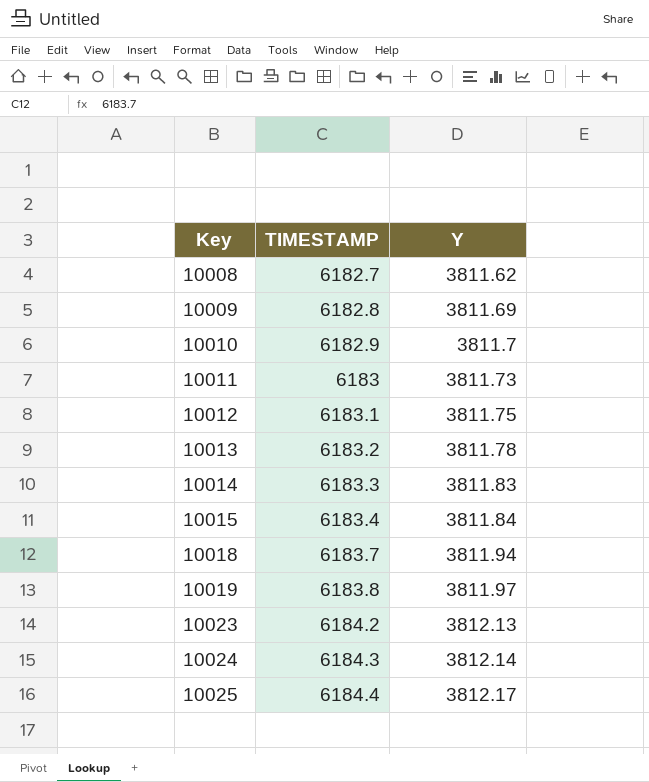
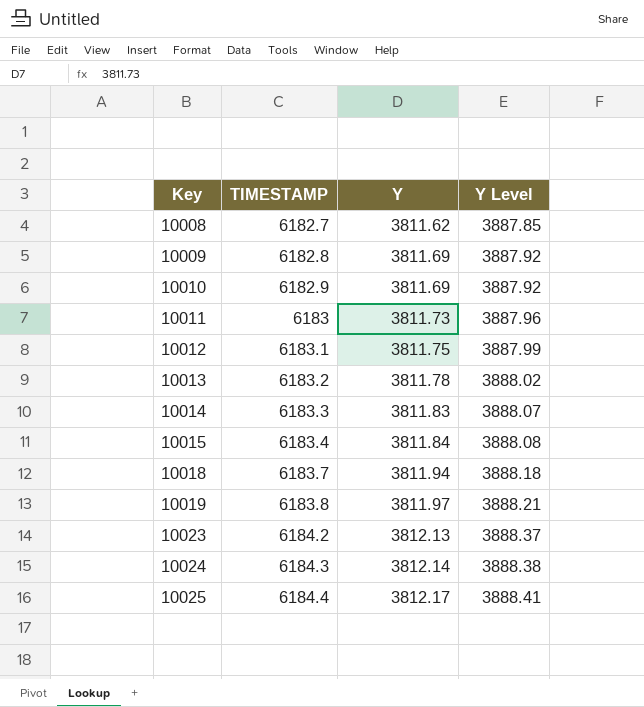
column Y Level | formula: none -> [Y] * 1.02
10010 | Y: 3811.7 -> 3811.69

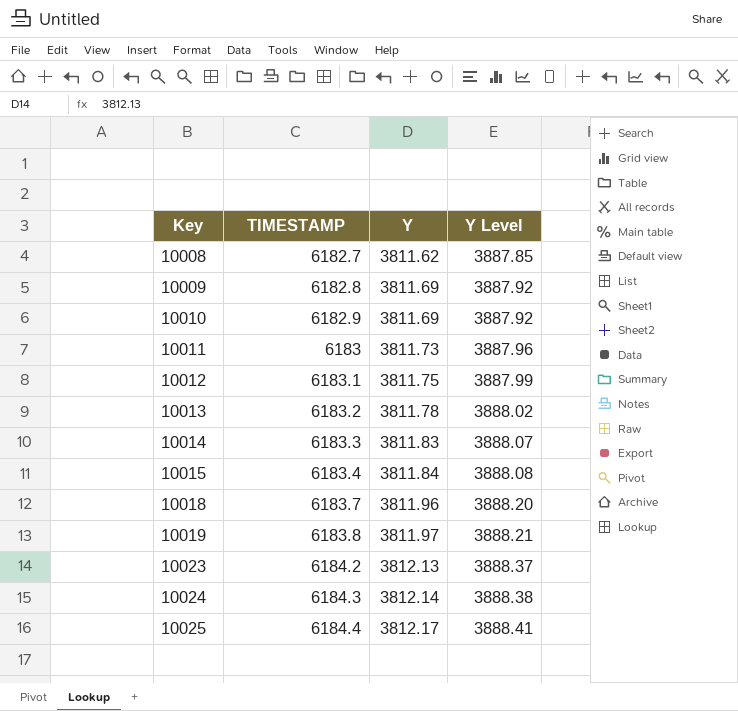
10018 | Y: 3811.94 -> 3811.96
10018 | Y Level: 3888.18 -> 3888.20

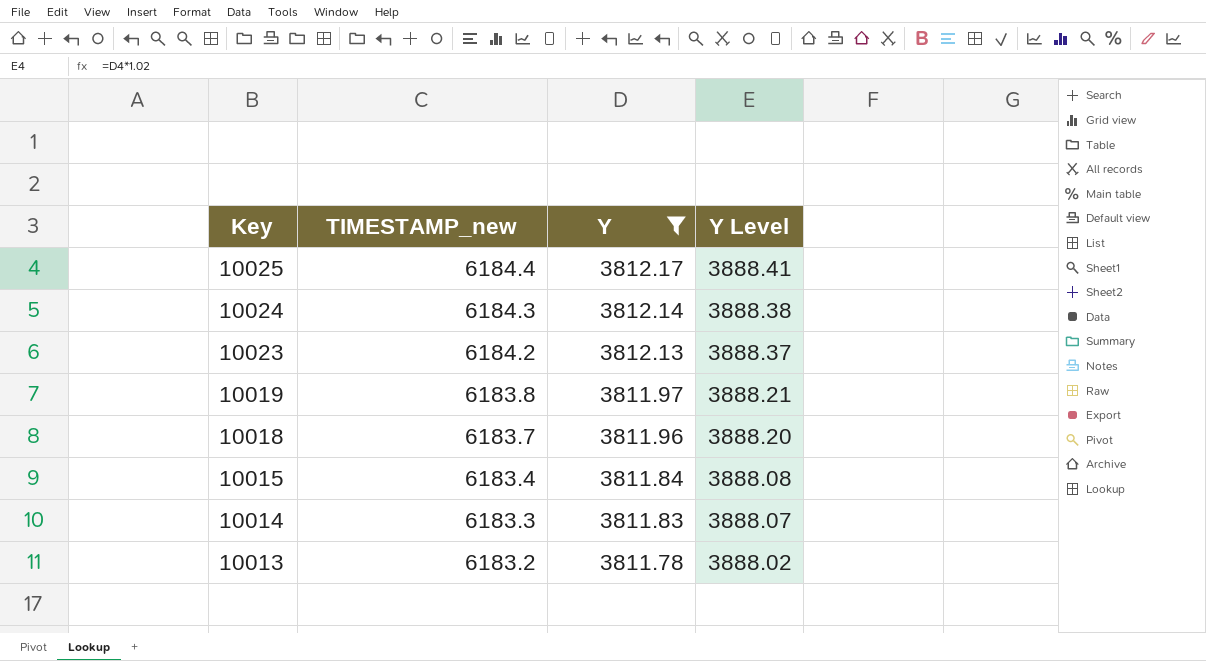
filter: none -> Y >= 3811.78
row order: Key ascending -> Key descending
column name: TIMESTAMP -> TIMESTAMP_new

